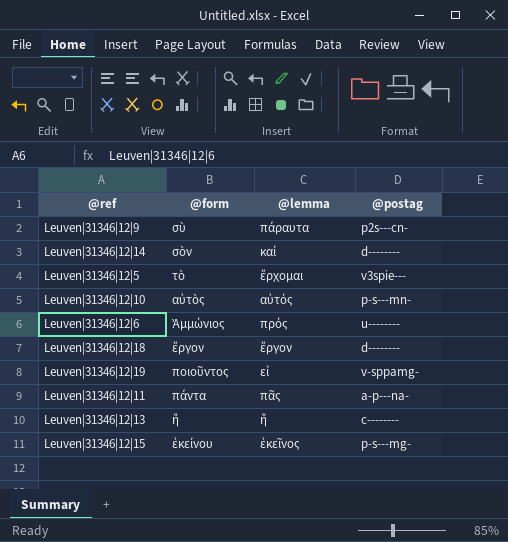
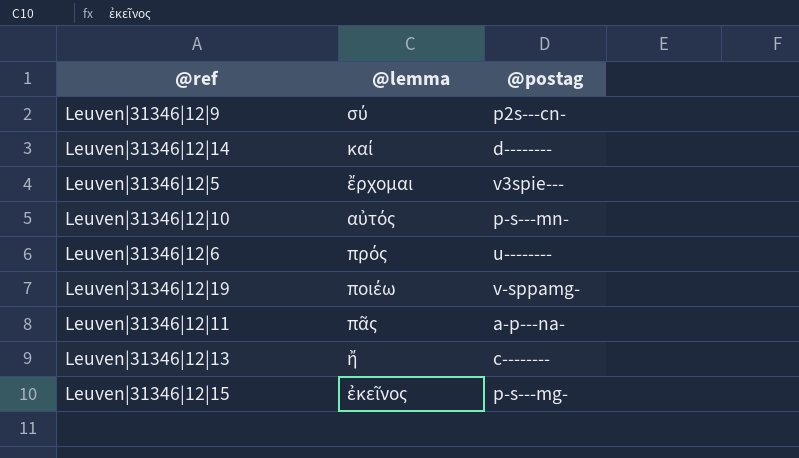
column @form | position: 2 -> none
row Leuven|31346|12|18: ἔργον | ἔργον | d-------- -> none
Leuven|31346|12|9 | @lemma: πάραυτα -> σύ
Leuven|31346|12|19 | @lemma: εἰ -> ποιέω

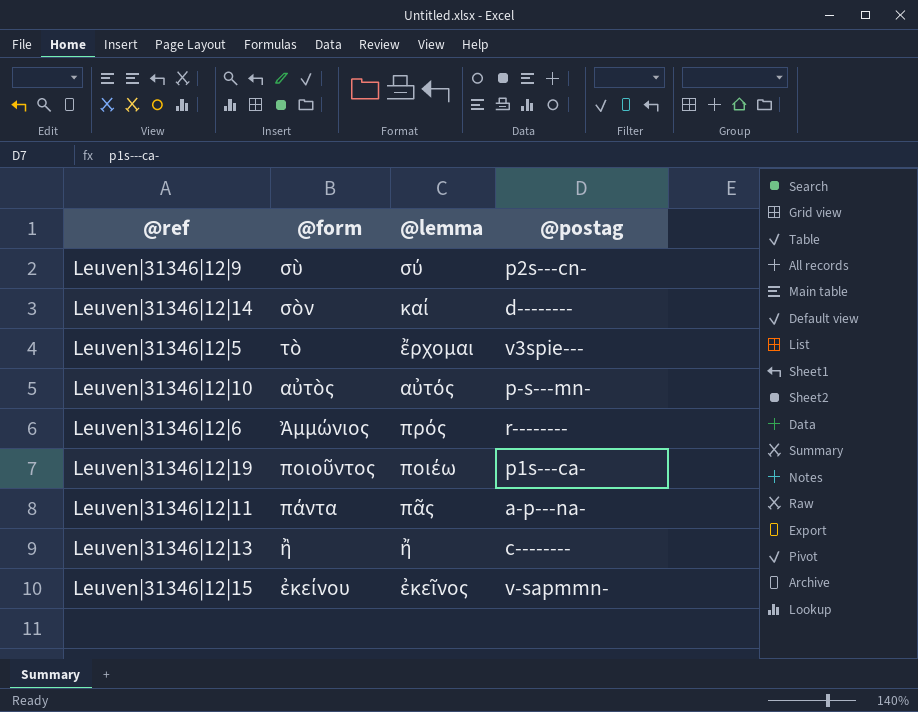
column @form | position: none -> 2
Leuven|31346|12|6 | @postag: u-------- -> r--------
Leuven|31346|12|19 | @postag: v-sppamg- -> p1s---ca-
Leuven|31346|12|15 | @postag: p-s---mg- -> v-sapmmn-

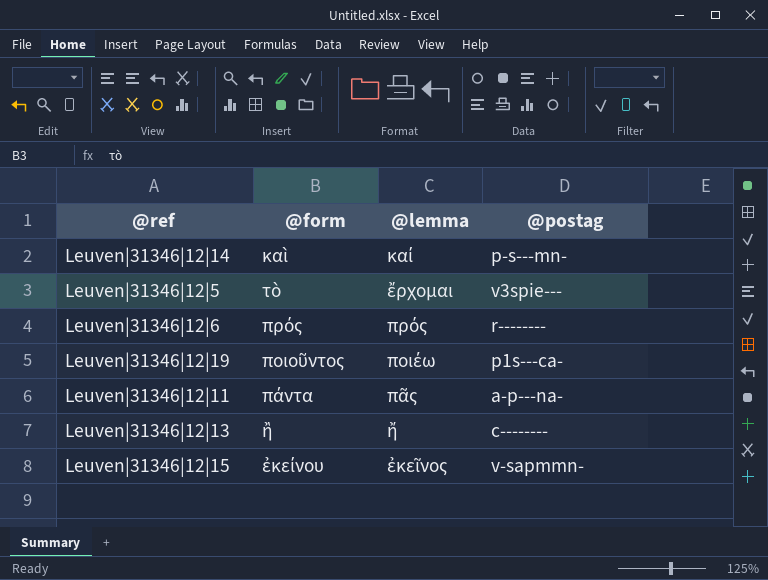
row Leuven|31346|12|9: σὺ | σύ | p2s---cn- -> none
row Leuven|31346|12|10: αὐτὸς | αὐτός | p-s---mn- -> none
Leuven|31346|12|14 | @form: σὸν -> καὶ
Leuven|31346|12|14 | @postag: d-------- -> p-s---mn-
Leuven|31346|12|6 | @form: Ἀμμώνιος -> πρός

